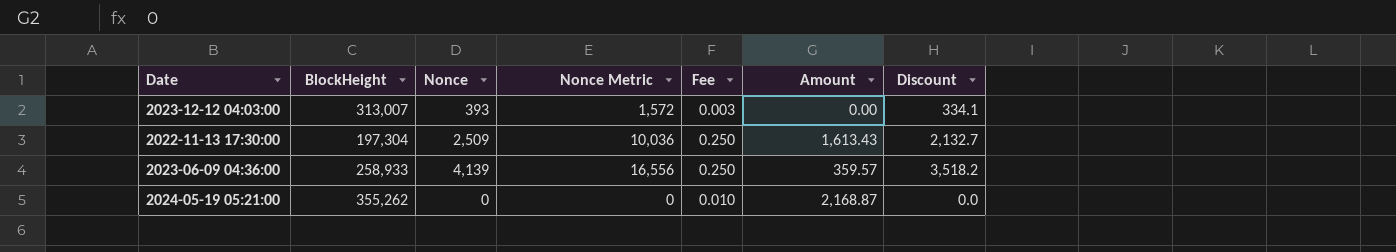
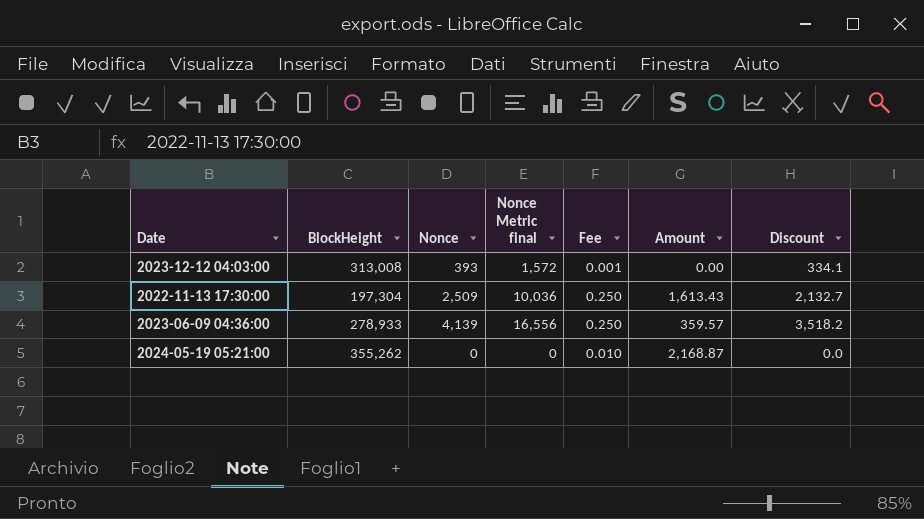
column name: Nonce Metric -> Nonce Metric final
2023-12-12 04:03:00 | BlockHeight: 313,007 -> 313,008
2023-12-12 04:03:00 | Fee: 0.003 -> 0.001
2023-06-09 04:36:00 | BlockHeight: 258,933 -> 278,933

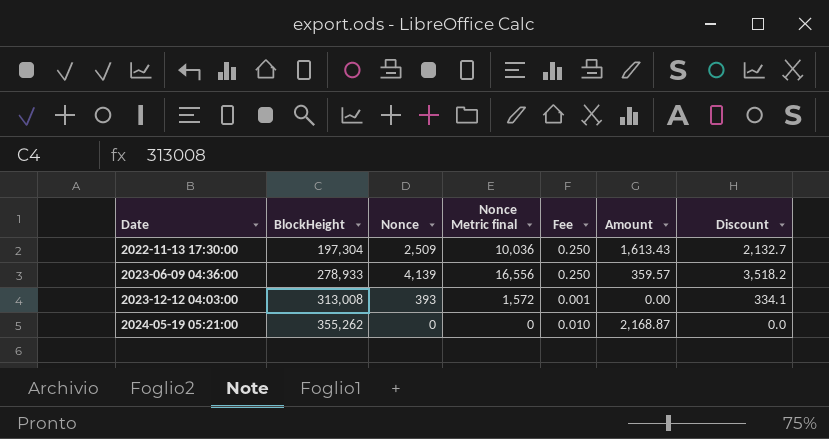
row order: none -> Date ascending

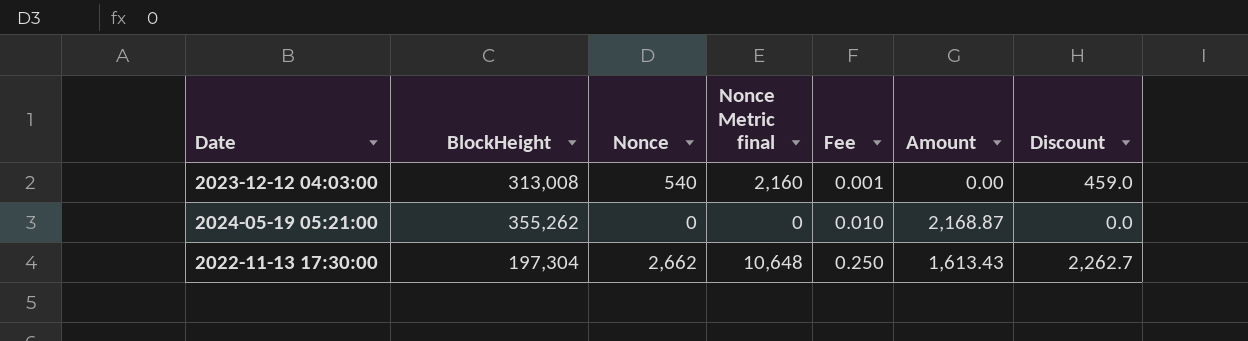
row order: Date ascending -> Fee ascending
row 2023-06-09 04:36:00: 278,933 | 4,139 | 16,556 | 0.250 | 359.57 | 3,518.2 -> none
2023-12-12 04:03:00 | Nonce: 393 -> 540
2023-12-12 04:03:00 | Nonce Metric final: 1,572 -> 2,160
2023-12-12 04:03:00 | Discount: 334.1 -> 459.0
2022-11-13 17:30:00 | Nonce: 2,509 -> 2,662
2022-11-13 17:30:00 | Nonce Metric final: 10,036 -> 10,648
2022-11-13 17:30:00 | Discount: 2,132.7 -> 2,262.7

